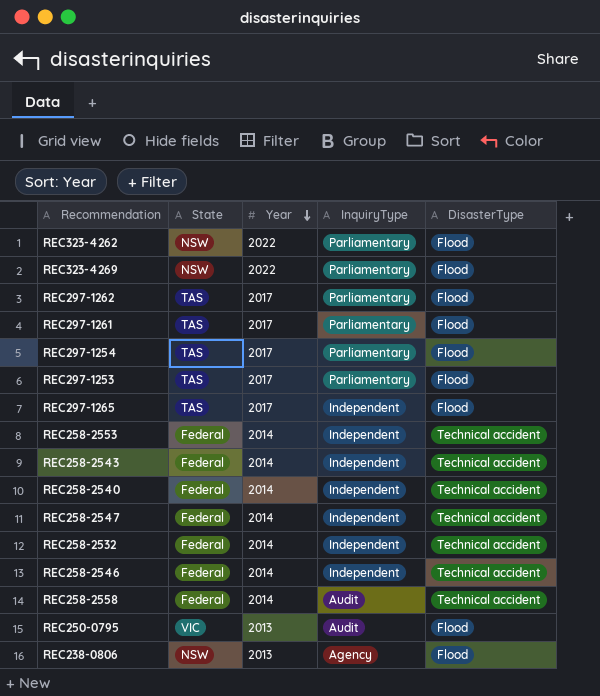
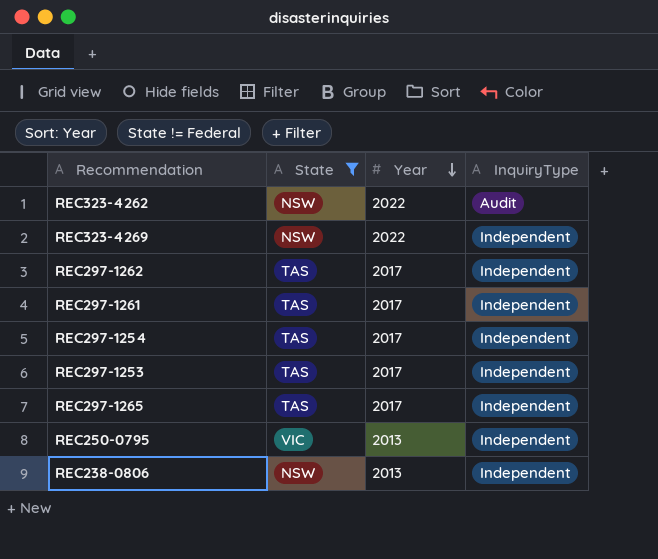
filter: none -> State != Federal
column DisasterType | position: 5 -> none
REC323-4262 | InquiryType: Parliamentary -> Audit
REC323-4269 | InquiryType: Parliamentary -> Independent
REC297-1262 | InquiryType: Parliamentary -> Independent
REC297-1261 | InquiryType: Parliamentary -> Independent
REC297-1254 | InquiryType: Parliamentary -> Independent
REC297-1253 | InquiryType: Parliamentary -> Independent
REC250-0795 | InquiryType: Audit -> Independent
REC238-0806 | InquiryType: Agency -> Independent

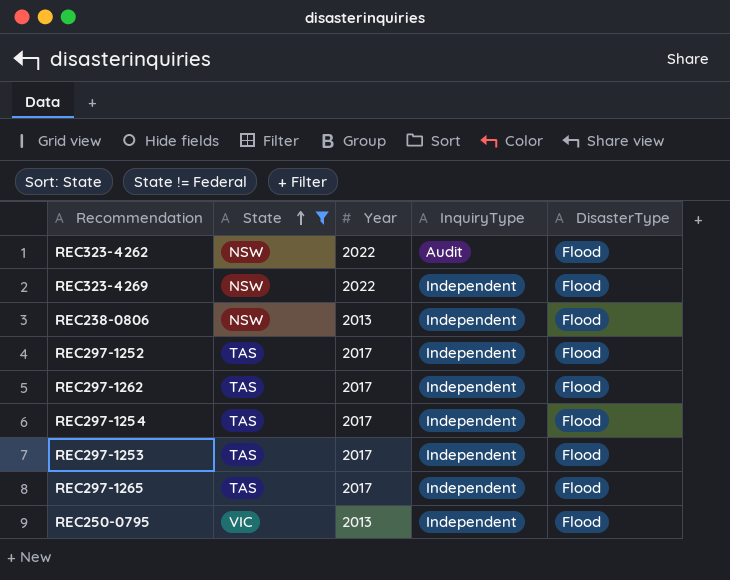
row order: Year descending -> State ascending
column DisasterType | position: none -> 5
row REC297-1261: TAS | 2017 | Independent -> none
row REC297-1252: none -> TAS | 2017 | Independent | Flood

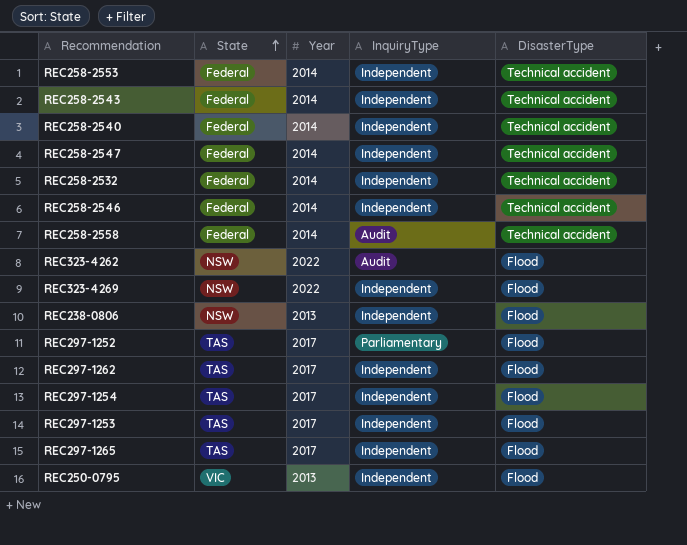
filter: State != Federal -> none
REC297-1252 | InquiryType: Independent -> Parliamentary

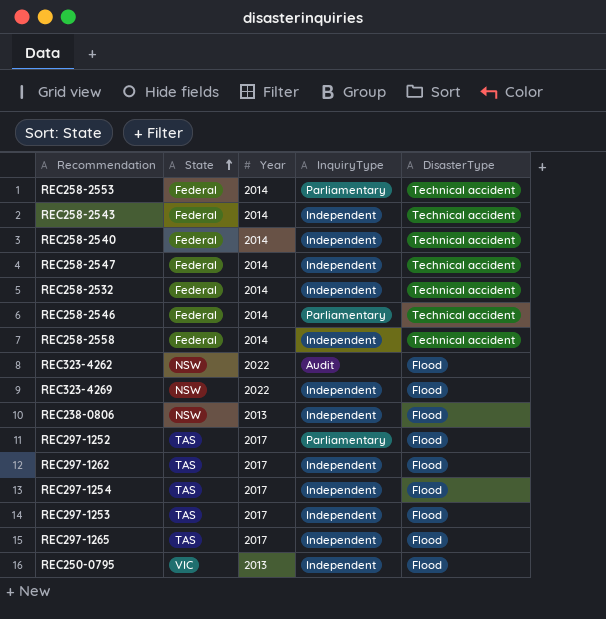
REC258-2553 | InquiryType: Independent -> Parliamentary
REC258-2546 | InquiryType: Independent -> Parliamentary
REC258-2558 | InquiryType: Audit -> Independent

